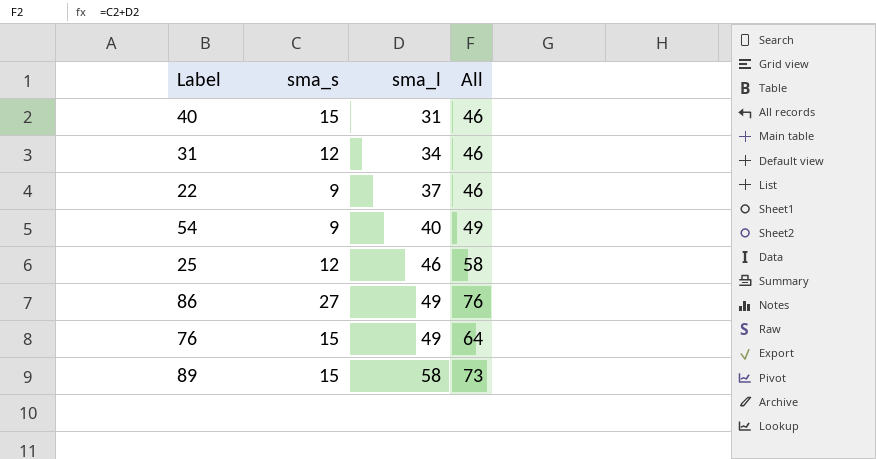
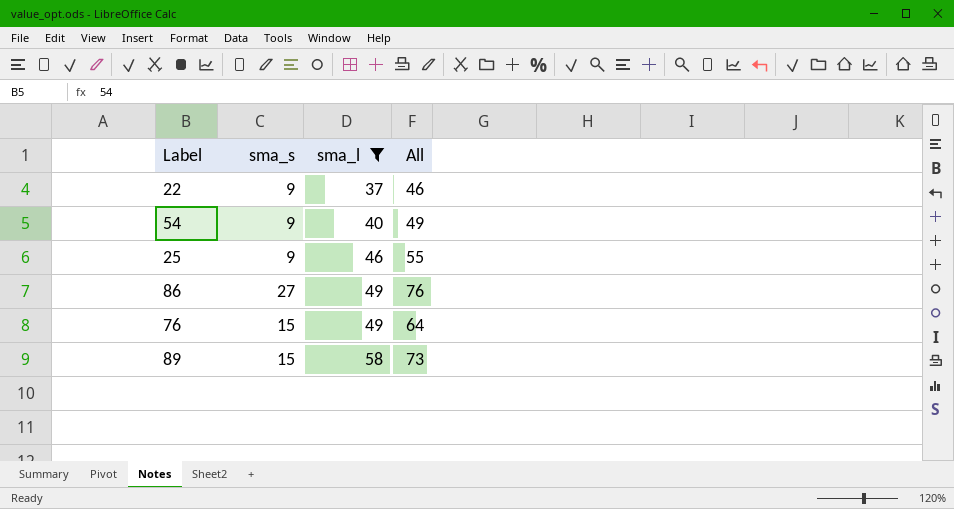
filter: none -> sma_l >= 37
25 | sma_s: 12 -> 9
25 | All: 58 -> 55

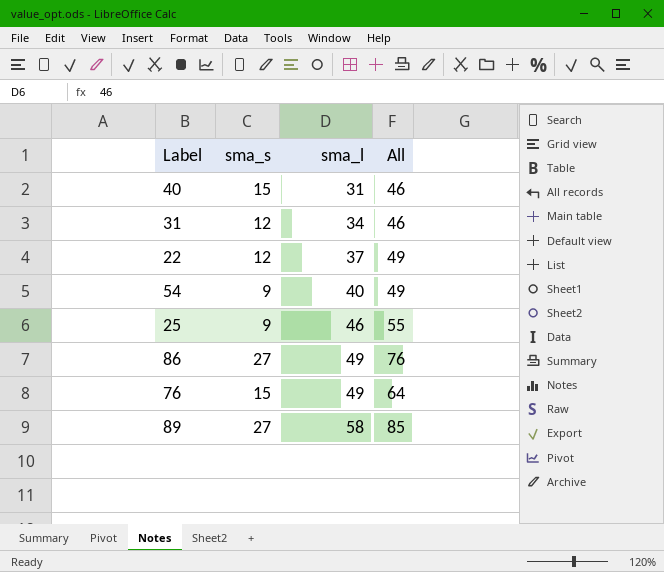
filter: sma_l >= 37 -> none
22 | sma_s: 9 -> 12
22 | All: 46 -> 49
89 | sma_s: 15 -> 27
89 | All: 73 -> 85

